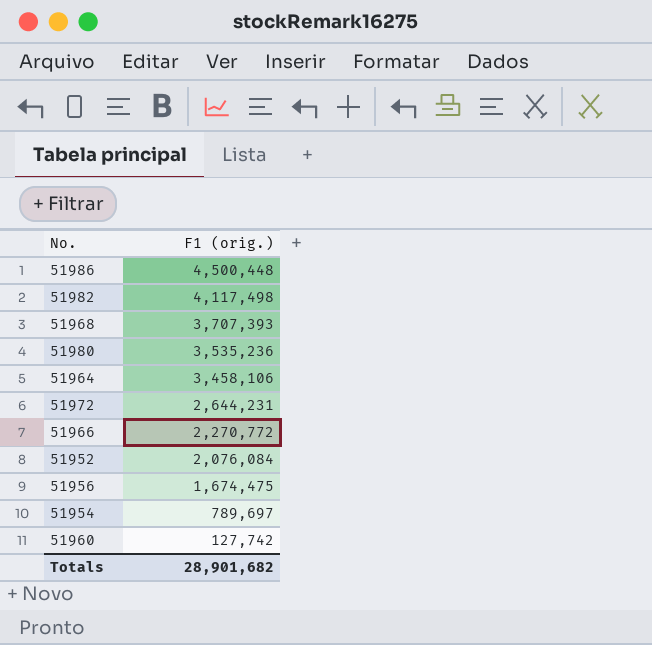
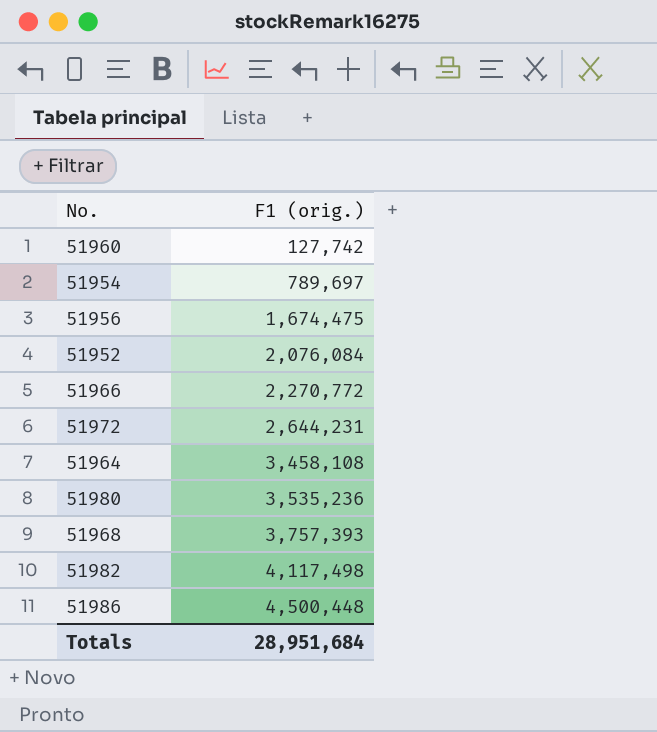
row order: F1 (orig.) descending -> F1 (orig.) ascending
51964 | F1 (orig.): 3,458,106 -> 3,458,108
51968 | F1 (orig.): 3,707,393 -> 3,757,393
Totals | F1 (orig.): 28,901,682 -> 28,951,684

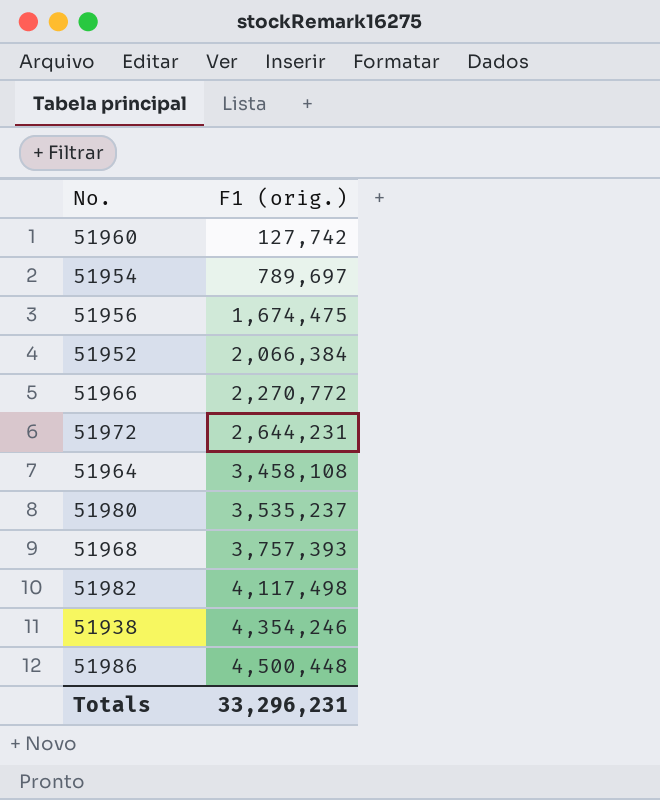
51952 | F1 (orig.): 2,076,084 -> 2,066,384
51980 | F1 (orig.): 3,535,236 -> 3,535,237
row 51938: none -> 4,354,246
Totals | F1 (orig.): 28,951,684 -> 33,296,231

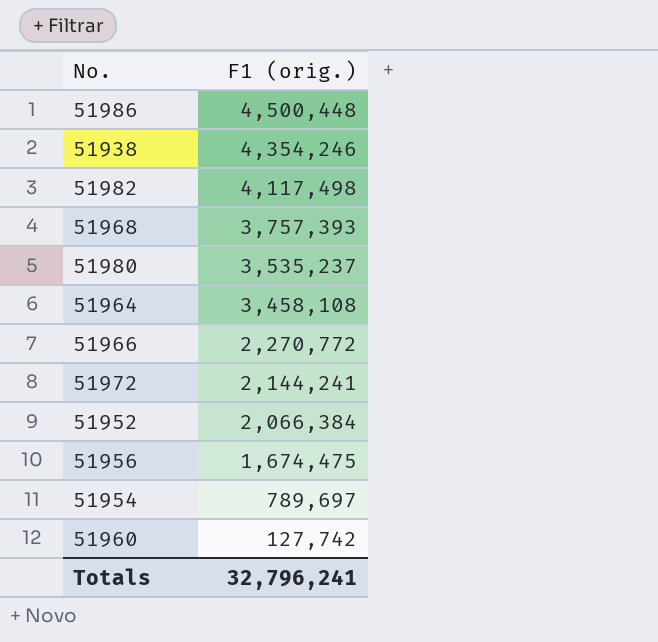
row order: F1 (orig.) ascending -> F1 (orig.) descending
51972 | F1 (orig.): 2,644,231 -> 2,144,241
Totals | F1 (orig.): 33,296,231 -> 32,796,241

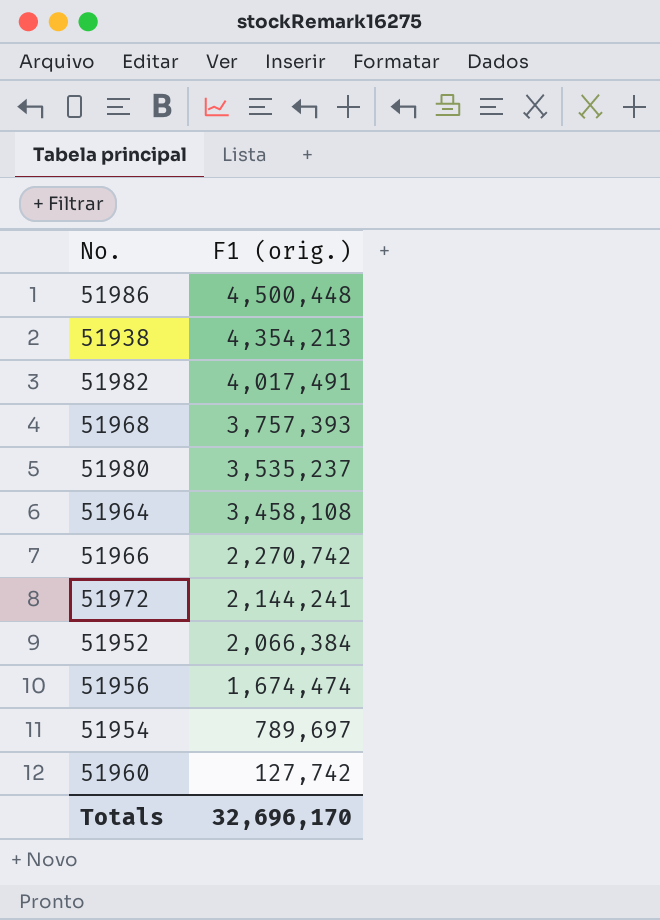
51938 | F1 (orig.): 4,354,246 -> 4,354,213
51982 | F1 (orig.): 4,117,498 -> 4,017,491
51966 | F1 (orig.): 2,270,772 -> 2,270,742
51956 | F1 (orig.): 1,674,475 -> 1,674,474
Totals | F1 (orig.): 32,796,241 -> 32,696,170

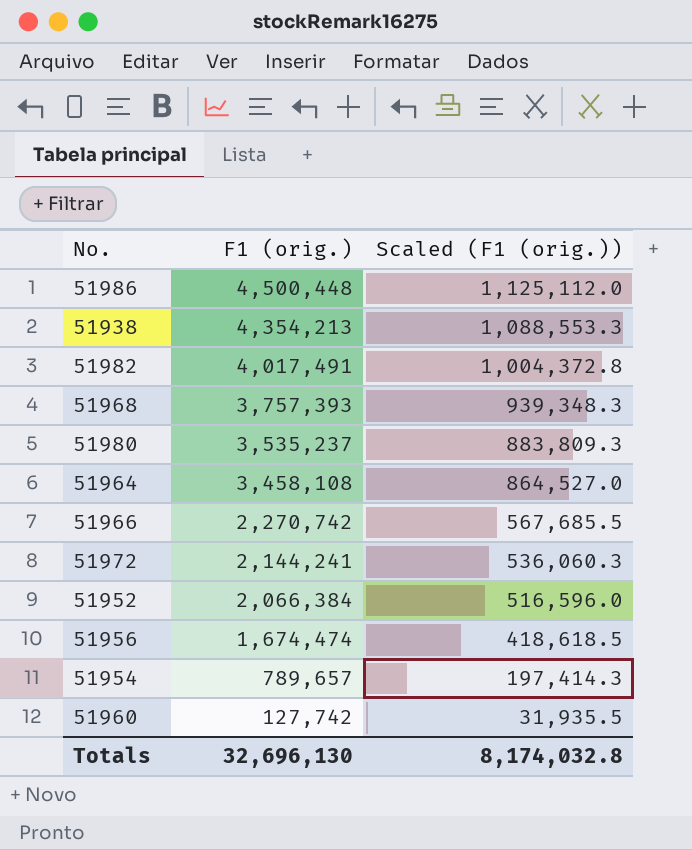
column Scaled (F1 (orig.)) | formula: none -> [F1 (orig.)] * 0.25
51954 | F1 (orig.): 789,697 -> 789,657
Totals | F1 (orig.): 32,696,170 -> 32,696,130

